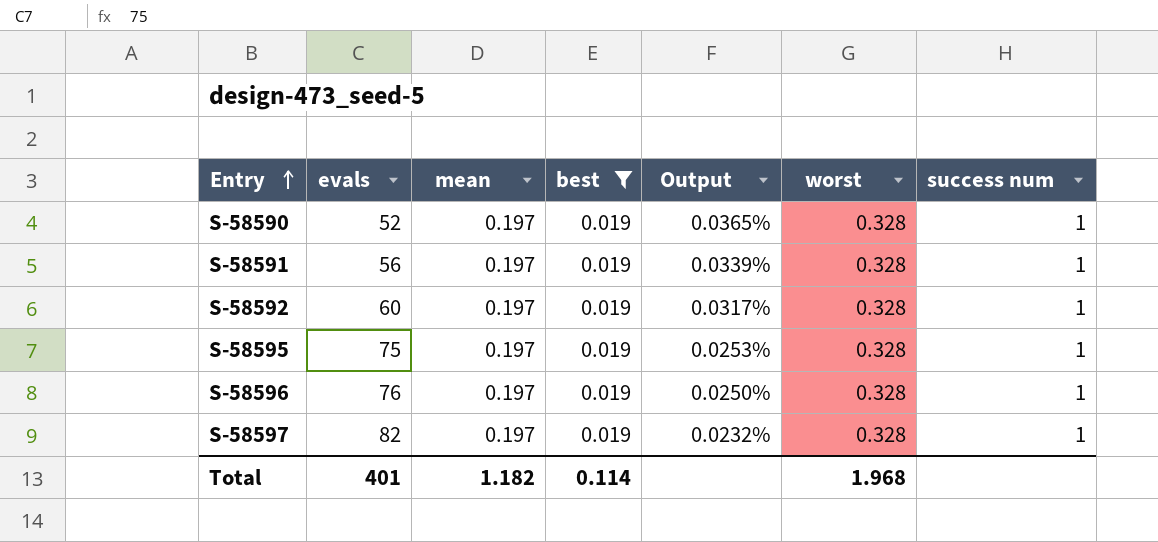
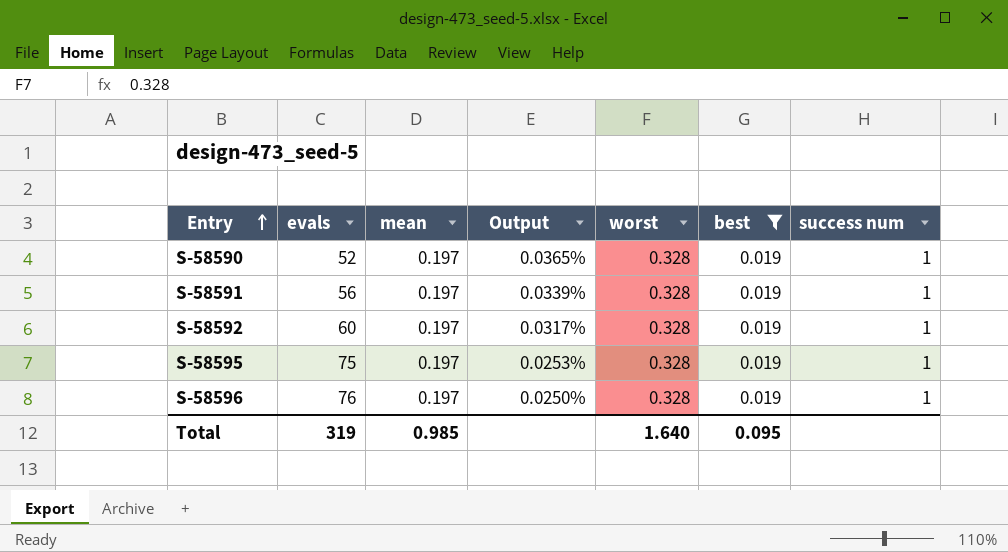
column best | position: 4 -> 6
row S-58597: 82 | 0.197 | 0.019 | 0.0232% | 0.328 | 1 -> none
Total | evals: 401 -> 319
Total | mean: 1.182 -> 0.985
Total | worst: 1.968 -> 1.640
Total | best: 0.114 -> 0.095

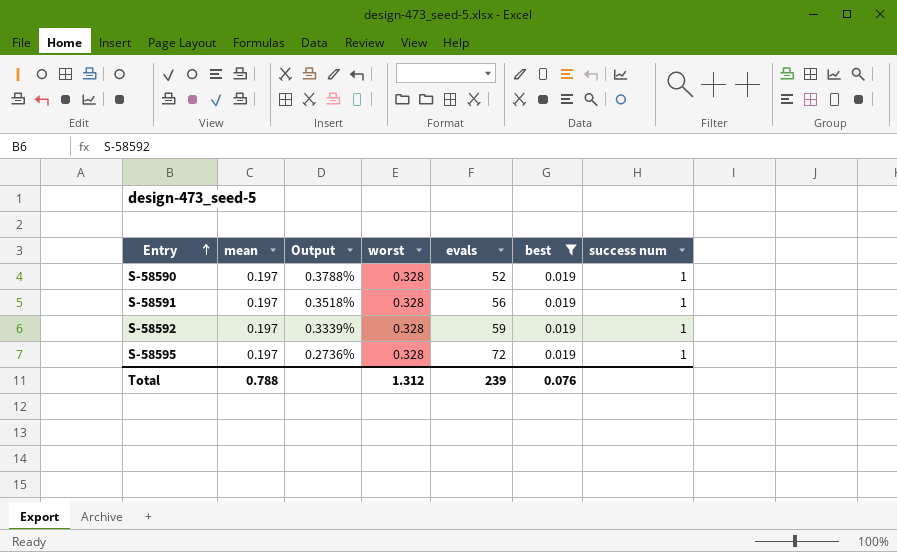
column Output | formula: [best] / [evals] -> [mean] / [evals]
column evals | position: 2 -> 5
row S-58596: 76 | 0.197 | 0.0250% | 0.328 | 0.019 | 1 -> none
S-58592 | evals: 60 -> 59
S-58595 | evals: 75 -> 72
Total | mean: 0.985 -> 0.788
Total | worst: 1.640 -> 1.312
Total | evals: 319 -> 239
Total | best: 0.095 -> 0.076

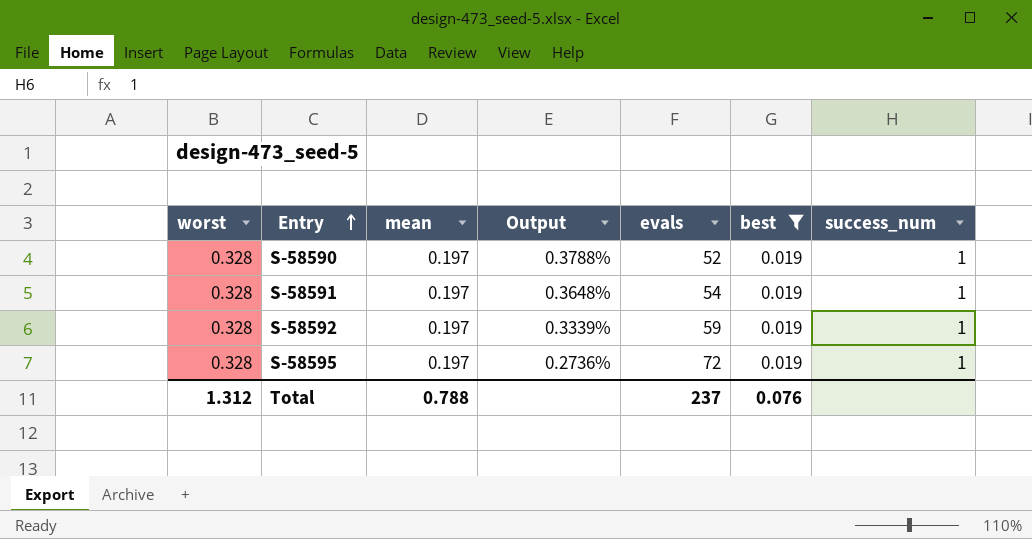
column worst | position: 4 -> 1
column name: success num -> success_num
S-58591 | Output: 0.3518% -> 0.3648%
S-58591 | evals: 56 -> 54
Total | evals: 239 -> 237

